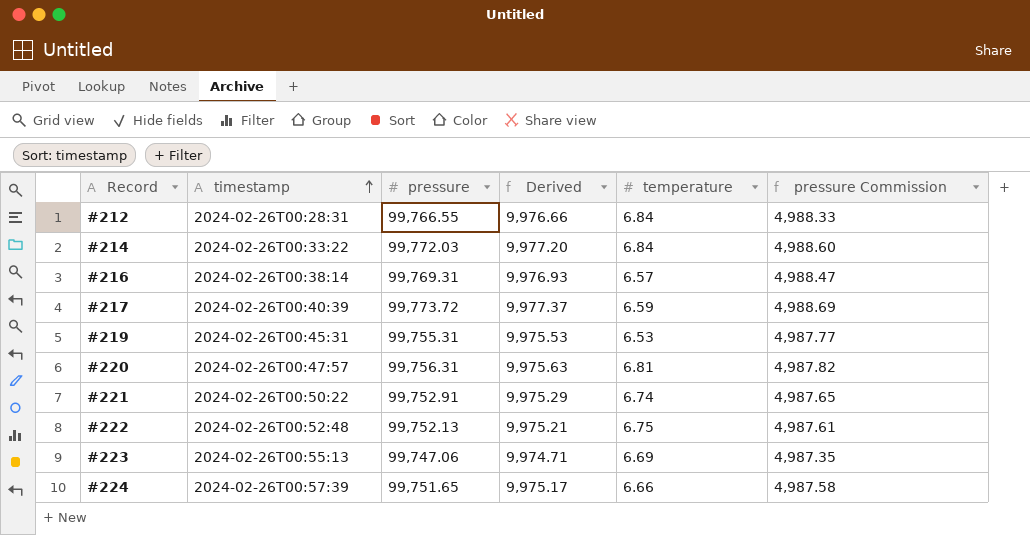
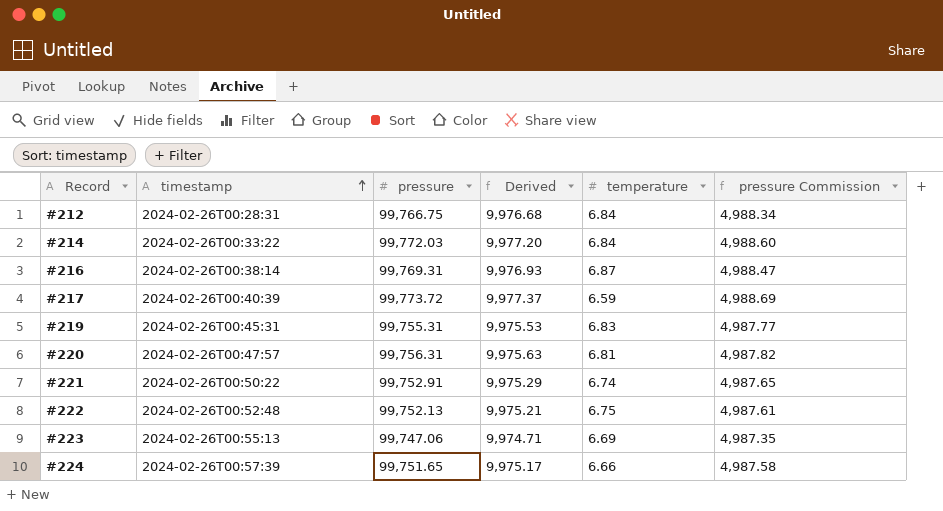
#212 | pressure: 99,766.55 -> 99,766.75
#212 | Derived: 9,976.66 -> 9,976.68
#212 | pressure Commission: 4,988.33 -> 4,988.34
#216 | temperature: 6.57 -> 6.87
#219 | temperature: 6.53 -> 6.83

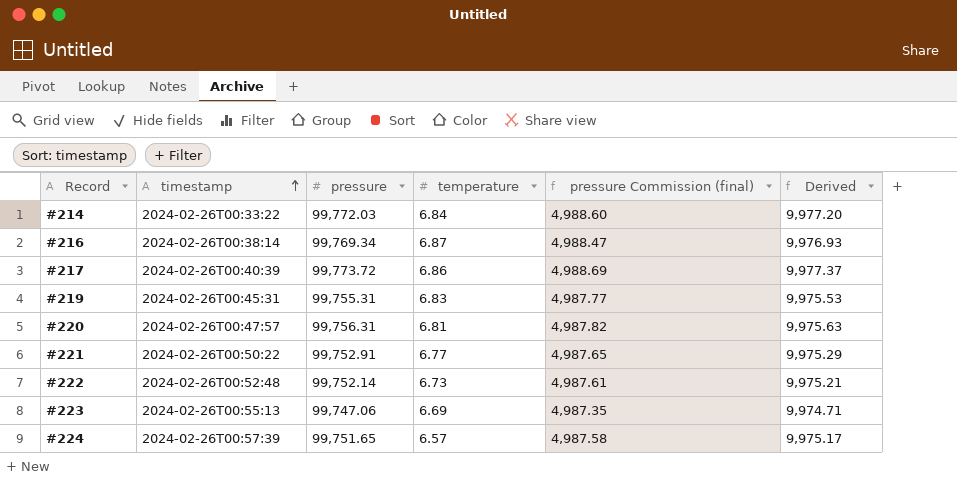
column name: pressure Commission -> pressure Commission (final)
column Derived | position: 4 -> 6
row #212: 2024-02-26T00:28:31 | 99,766.75 | 9,976.68 | 6.84 | 4,988.34 -> none
#216 | pressure: 99,769.31 -> 99,769.34
#217 | temperature: 6.59 -> 6.86
#221 | temperature: 6.74 -> 6.77
#222 | pressure: 99,752.13 -> 99,752.14
#222 | temperature: 6.75 -> 6.73
#224 | temperature: 6.66 -> 6.57

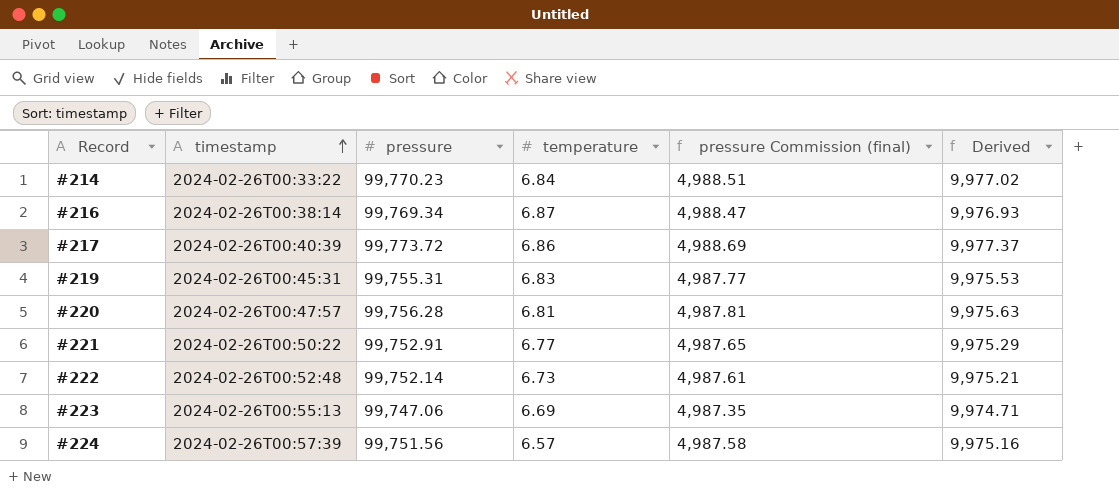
#214 | pressure: 99,772.03 -> 99,770.23
#214 | pressure Commission (final): 4,988.60 -> 4,988.51
#214 | Derived: 9,977.20 -> 9,977.02
#220 | pressure: 99,756.31 -> 99,756.28
#220 | pressure Commission (final): 4,987.82 -> 4,987.81
#224 | pressure: 99,751.65 -> 99,751.56
#224 | Derived: 9,975.17 -> 9,975.16

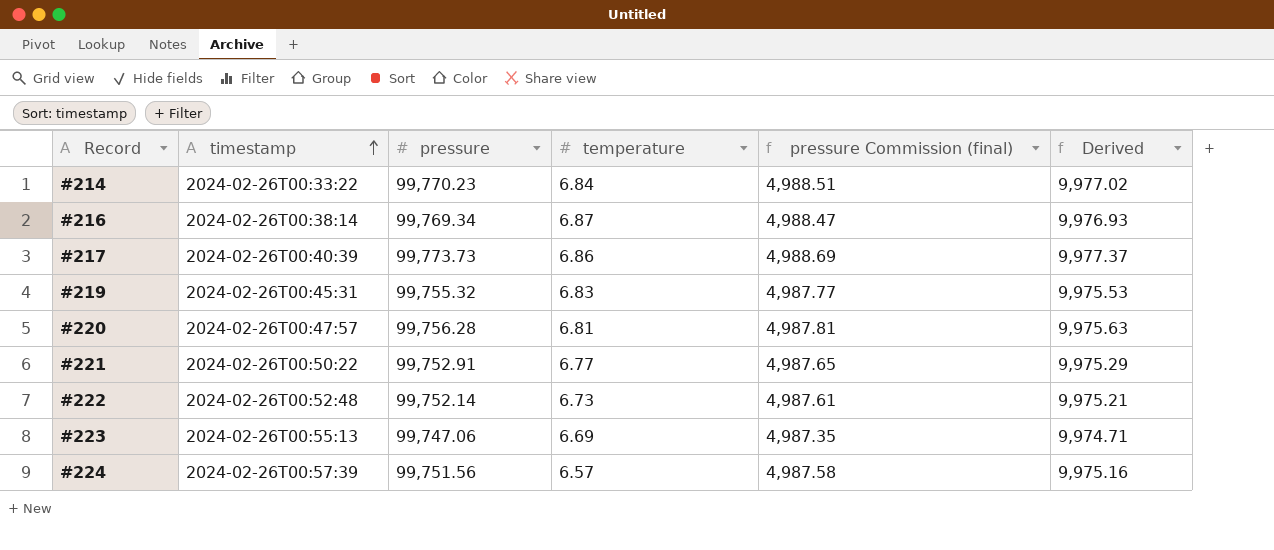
#217 | pressure: 99,773.72 -> 99,773.73
#219 | pressure: 99,755.31 -> 99,755.32

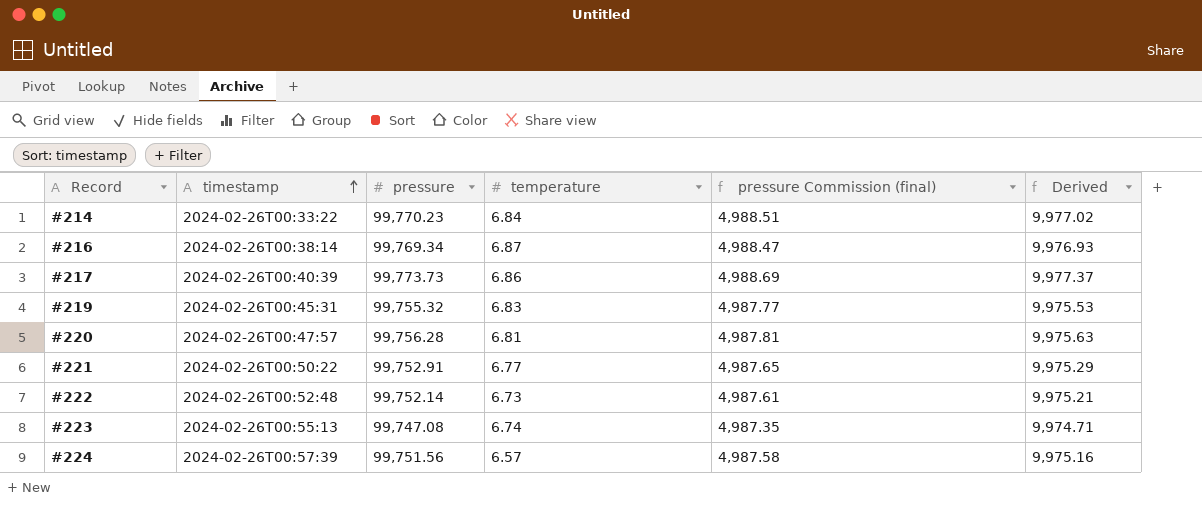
#223 | pressure: 99,747.06 -> 99,747.08
#223 | temperature: 6.69 -> 6.74

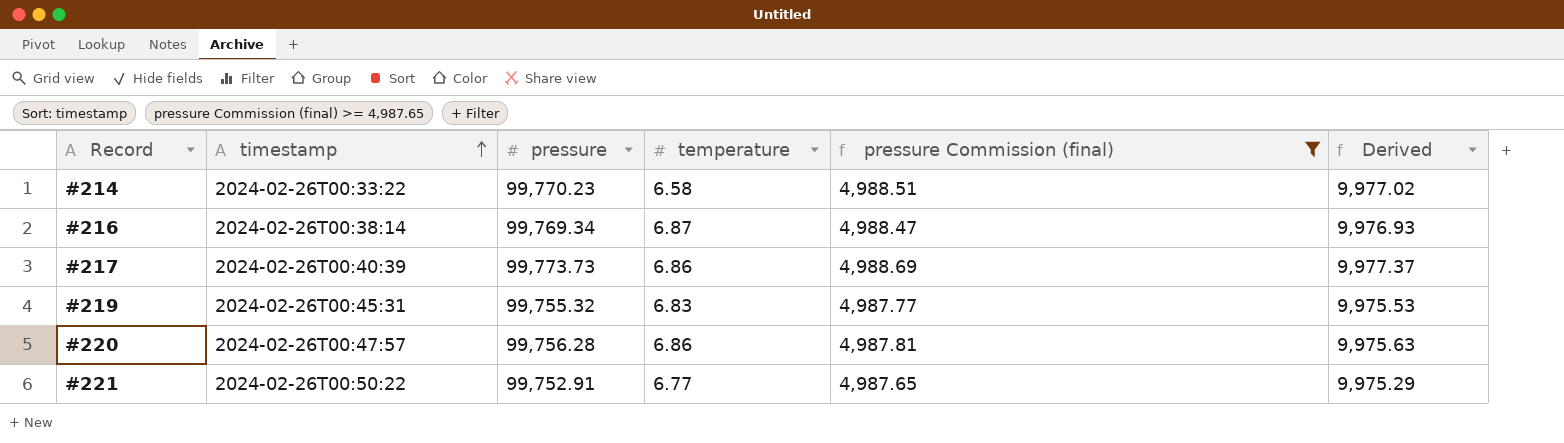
filter: none -> pressure Commission (final) >= 4,987.65
#214 | temperature: 6.84 -> 6.58
#220 | temperature: 6.81 -> 6.86

